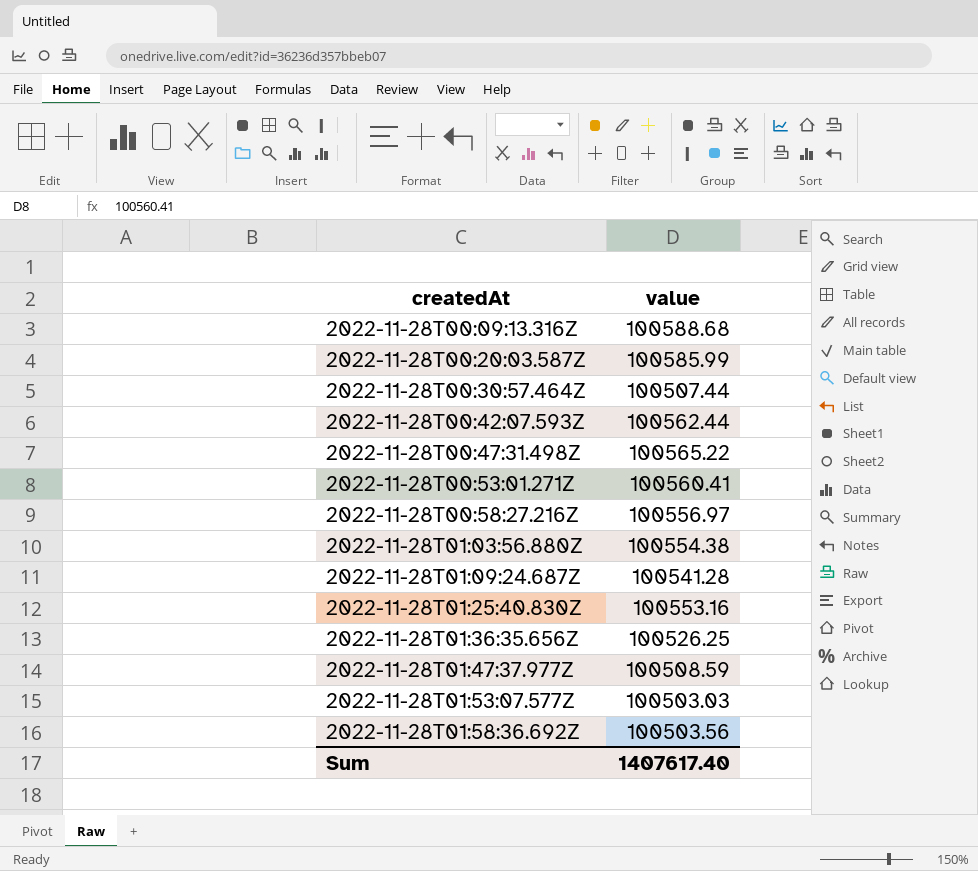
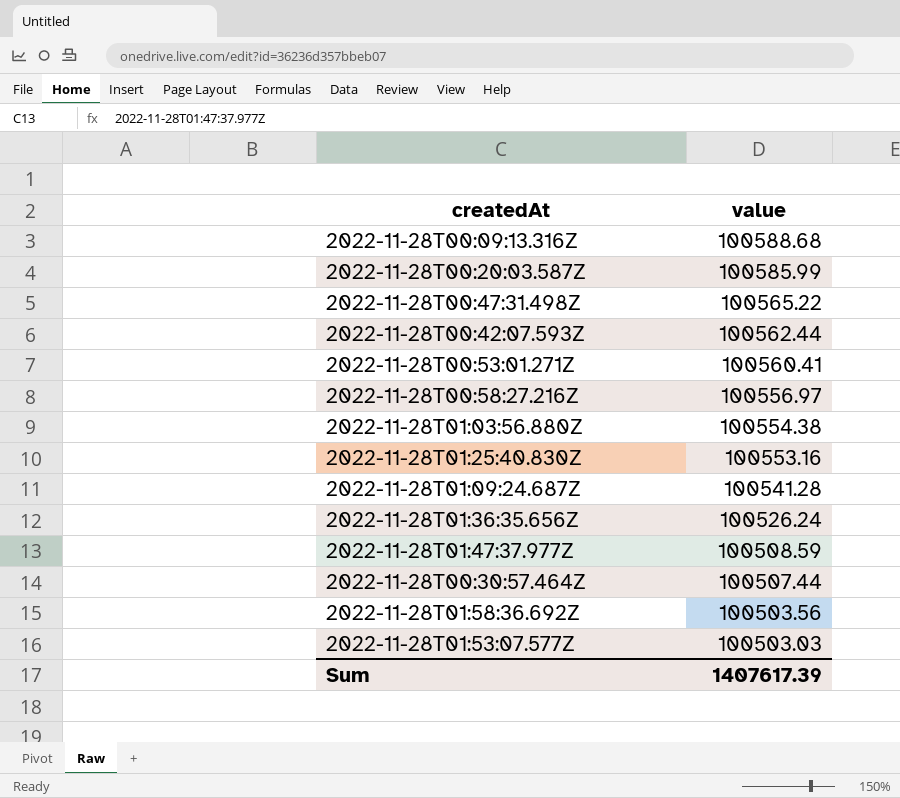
row order: createdAt ascending -> value descending
2022-11-28T01:36:35.656Z | value: 100526.25 -> 100526.24
Sum | value: 1407617.40 -> 1407617.39

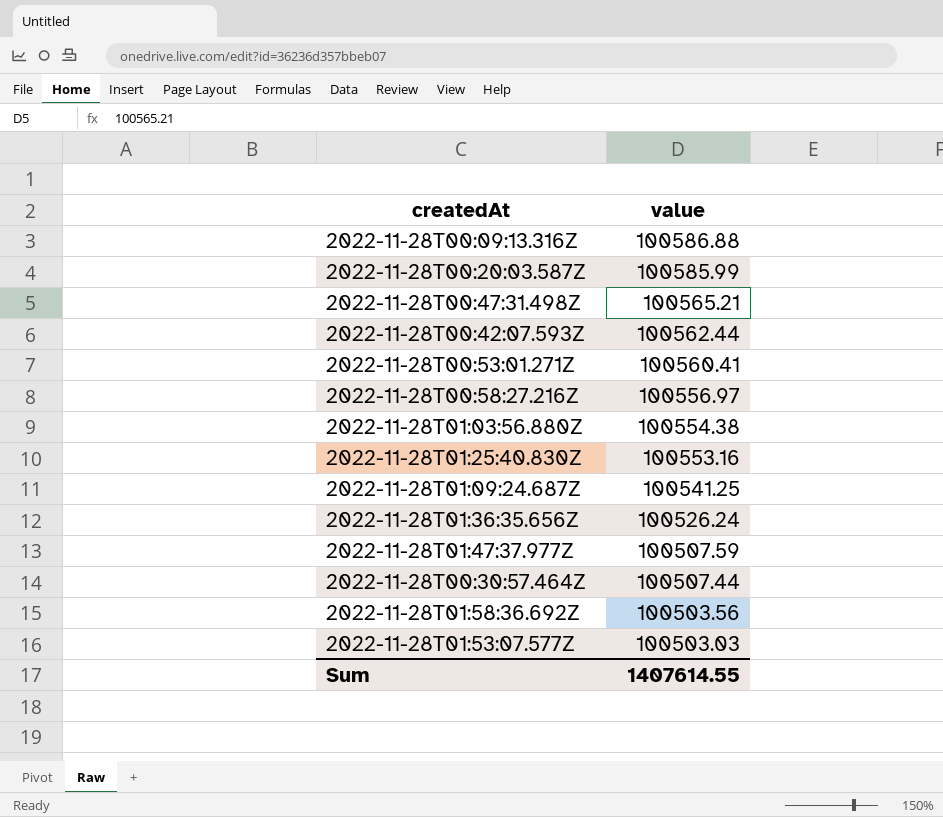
2022-11-28T00:09:13.316Z | value: 100588.68 -> 100586.88
2022-11-28T00:47:31.498Z | value: 100565.22 -> 100565.21
2022-11-28T01:09:24.687Z | value: 100541.28 -> 100541.25
2022-11-28T01:47:37.977Z | value: 100508.59 -> 100507.59
Sum | value: 1407617.39 -> 1407614.55

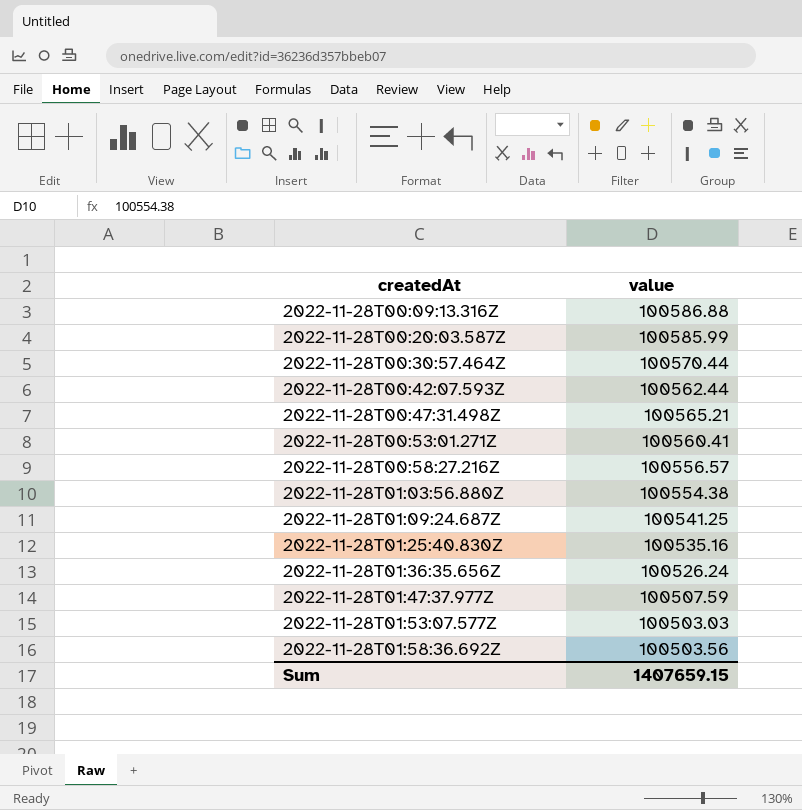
row order: value descending -> createdAt ascending
2022-11-28T00:30:57.464Z | value: 100507.44 -> 100570.44
2022-11-28T00:58:27.216Z | value: 100556.97 -> 100556.57
2022-11-28T01:25:40.830Z | value: 100553.16 -> 100535.16
Sum | value: 1407614.55 -> 1407659.15

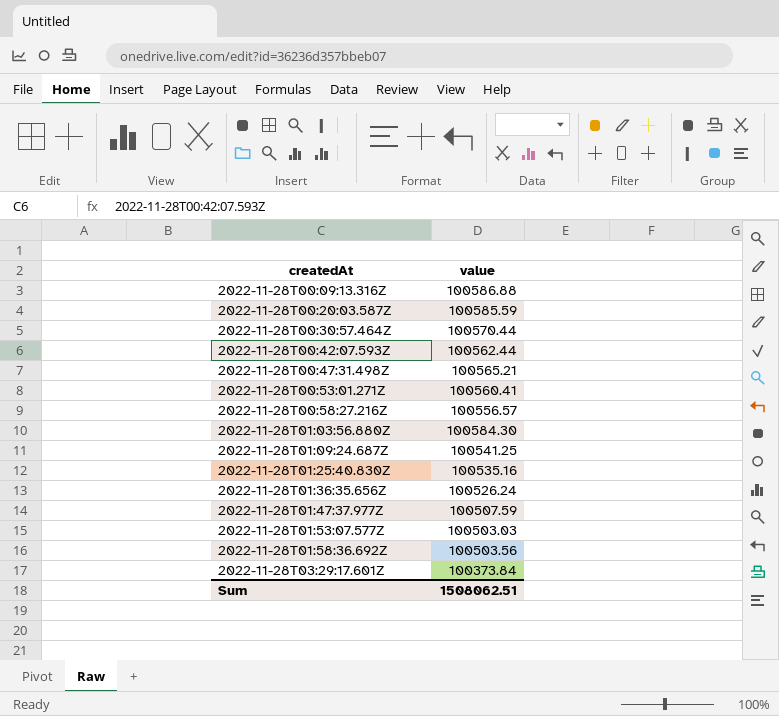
2022-11-28T00:20:03.587Z | value: 100585.99 -> 100585.59
2022-11-28T01:03:56.880Z | value: 100554.38 -> 100584.30
row 2022-11-28T03:29:17.601Z: none -> 100373.84
Sum | value: 1407659.15 -> 1508062.51

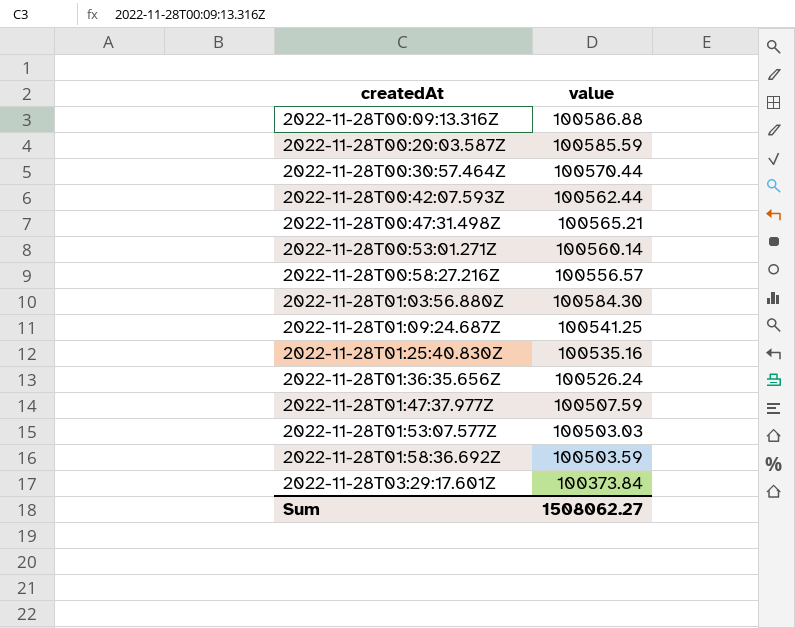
2022-11-28T00:53:01.271Z | value: 100560.41 -> 100560.14
2022-11-28T01:58:36.692Z | value: 100503.56 -> 100503.59
Sum | value: 1508062.51 -> 1508062.27

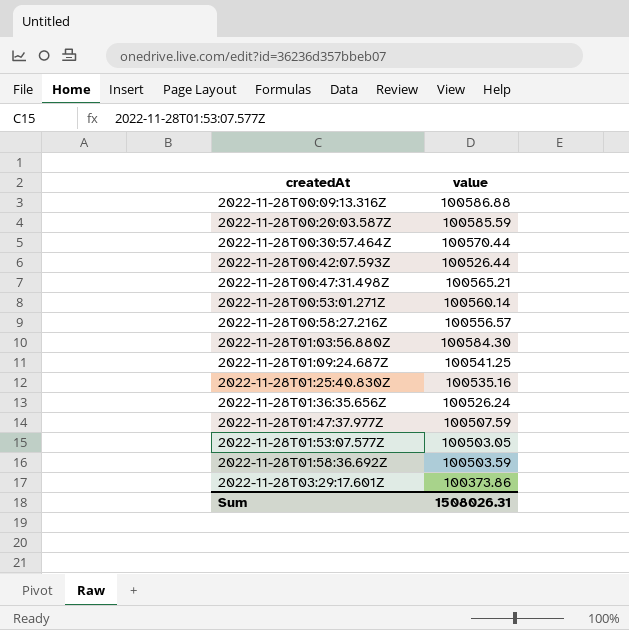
2022-11-28T00:42:07.593Z | value: 100562.44 -> 100526.44
2022-11-28T01:53:07.577Z | value: 100503.03 -> 100503.05
2022-11-28T03:29:17.601Z | value: 100373.84 -> 100373.86
Sum | value: 1508062.27 -> 1508026.31

